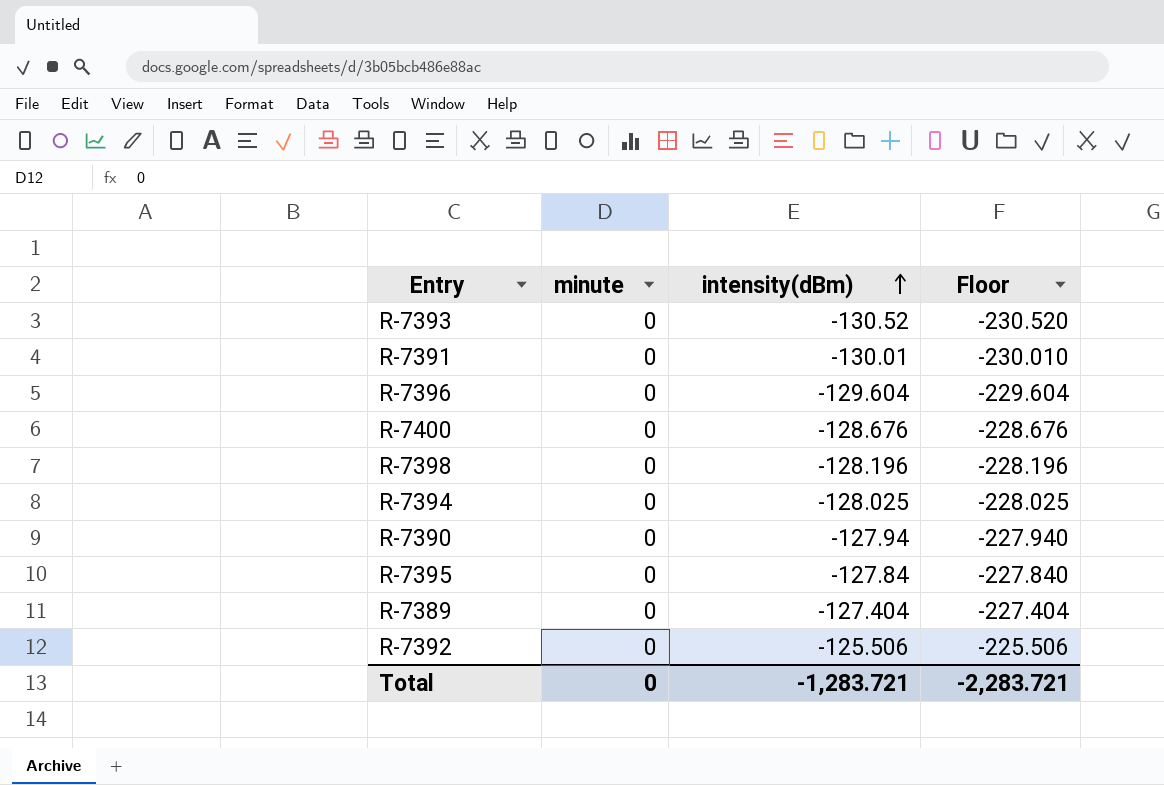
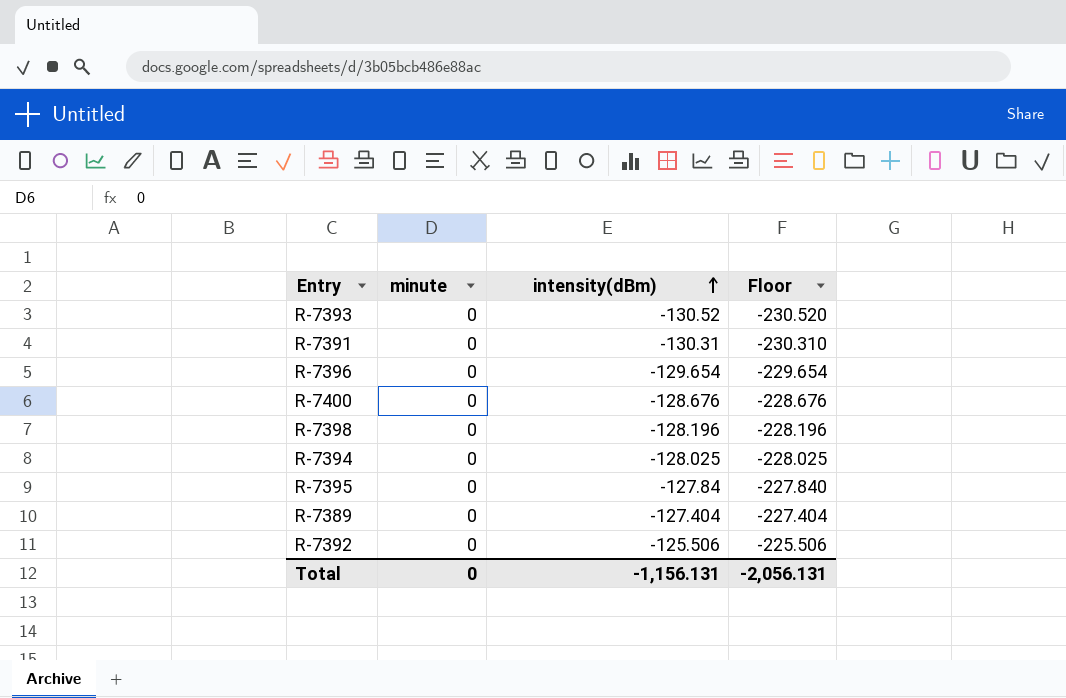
row R-7390: 0 | -127.94 | -227.940 -> none
R-7391 | intensity(dBm): -130.01 -> -130.31
R-7391 | Floor: -230.010 -> -230.310
R-7396 | intensity(dBm): -129.604 -> -129.654
R-7396 | Floor: -229.604 -> -229.654
Total | intensity(dBm): -1,283.721 -> -1,156.131
Total | Floor: -2,283.721 -> -2,056.131

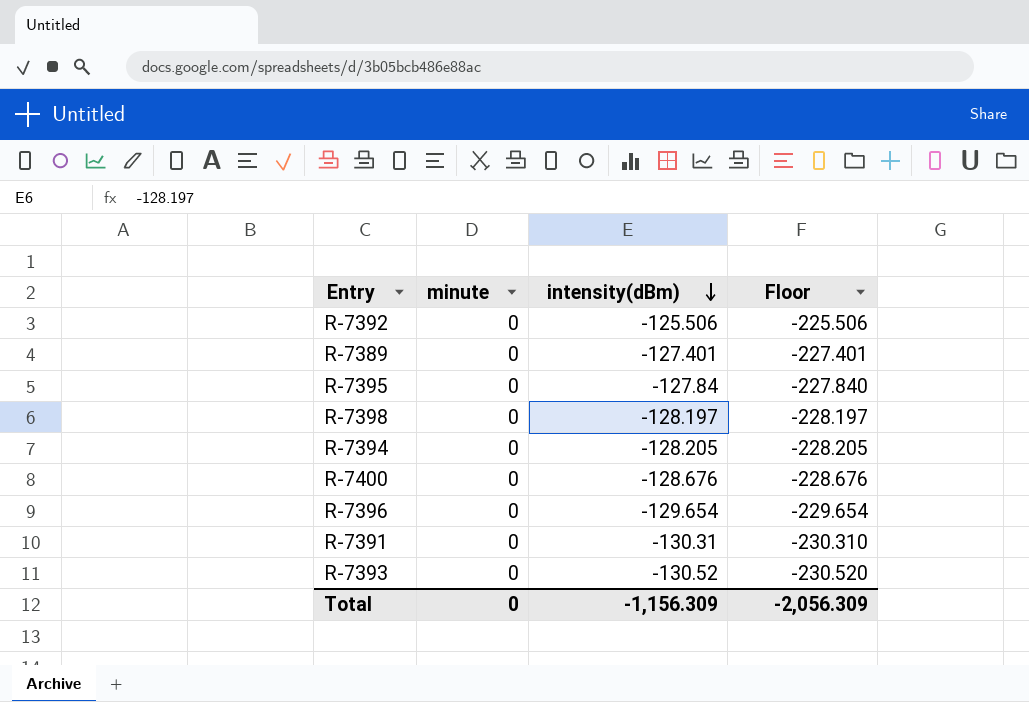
row order: intensity(dBm) ascending -> intensity(dBm) descending
R-7389 | intensity(dBm): -127.404 -> -127.401
R-7389 | Floor: -227.404 -> -227.401
R-7398 | intensity(dBm): -128.196 -> -128.197
R-7398 | Floor: -228.196 -> -228.197
R-7394 | intensity(dBm): -128.025 -> -128.205
R-7394 | Floor: -228.025 -> -228.205
Total | intensity(dBm): -1,156.131 -> -1,156.309
Total | Floor: -2,056.131 -> -2,056.309

